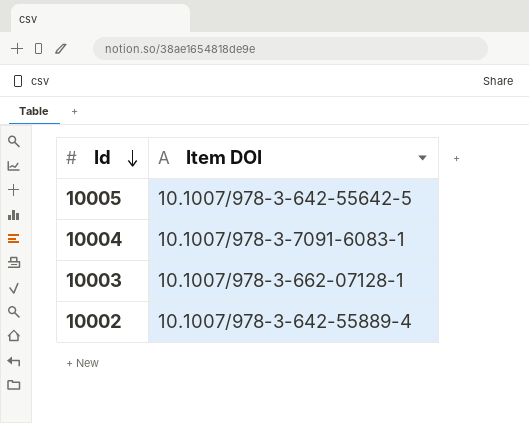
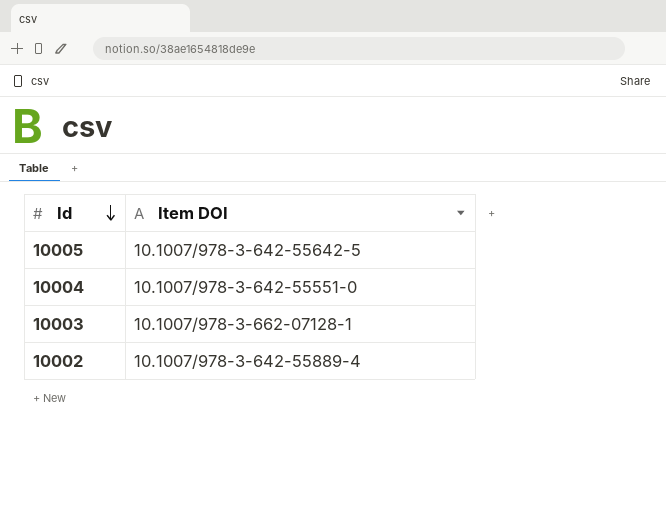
10004 | Item DOI: 10.1007/978-3-7091-6083-1 -> 10.1007/978-3-642-55551-0

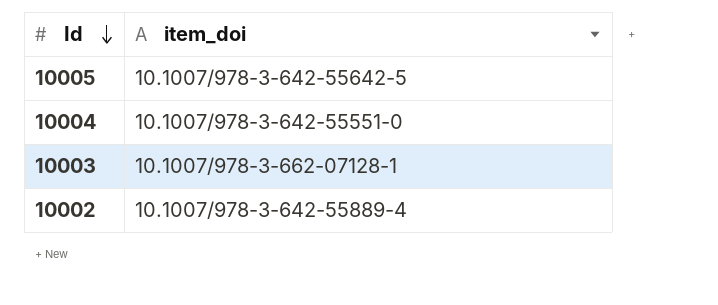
column name: Item DOI -> item_doi

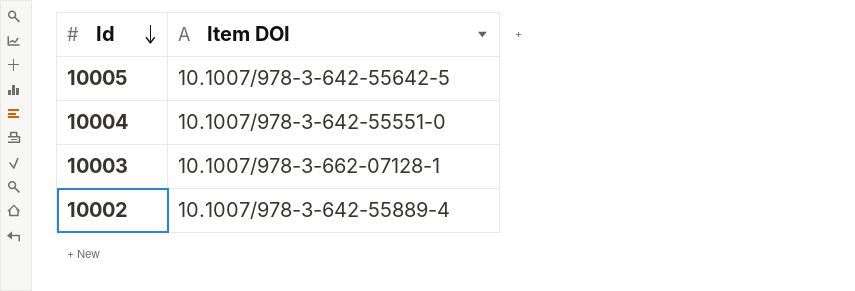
column name: item_doi -> Item DOI

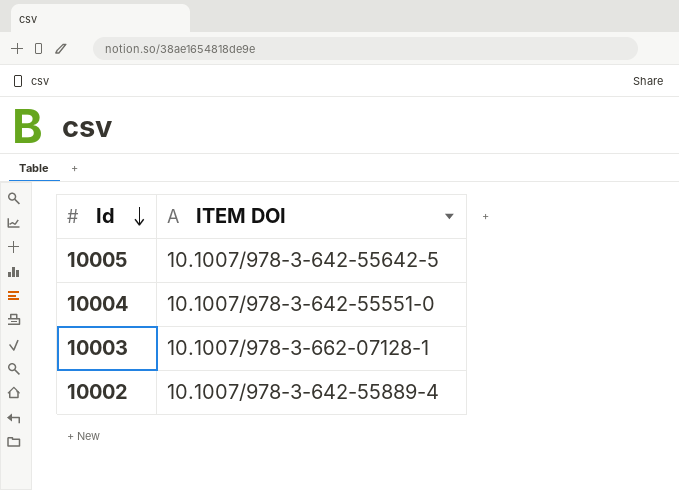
column name: Item DOI -> ITEM DOI

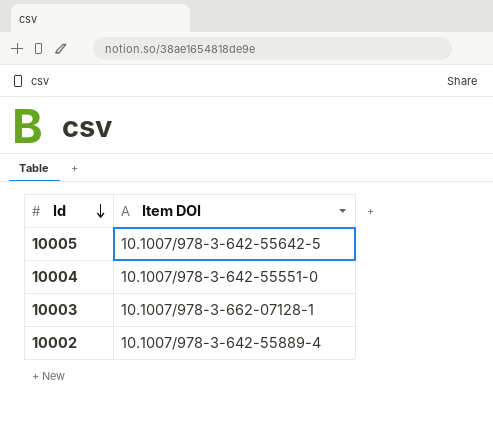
column name: ITEM DOI -> Item DOI

